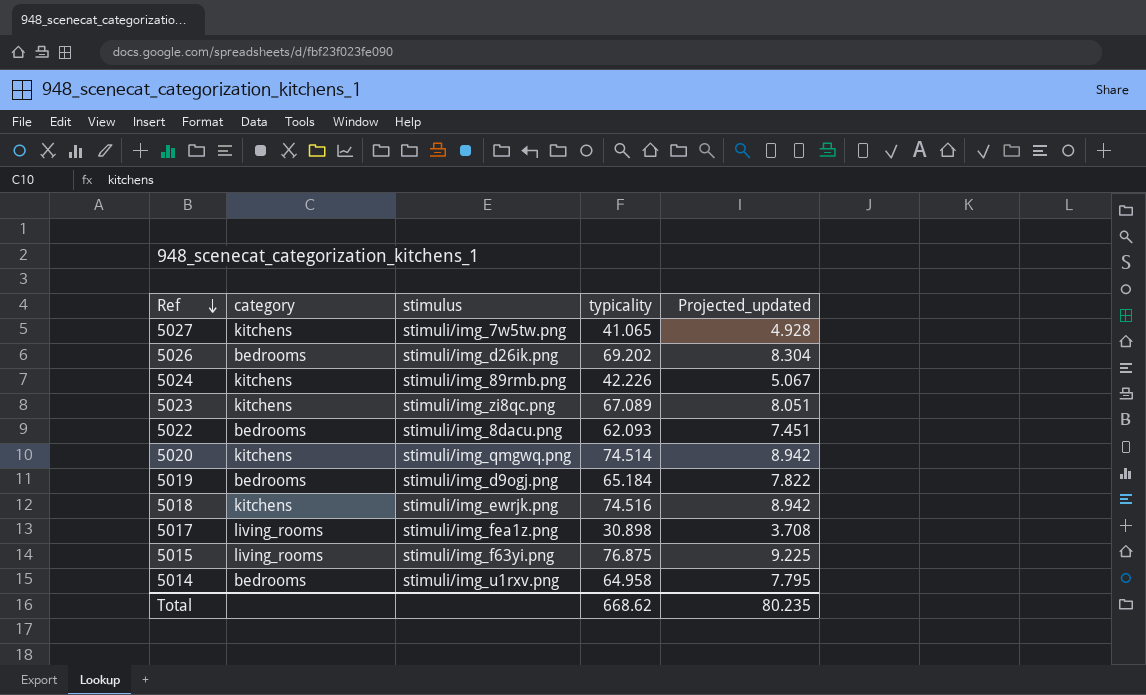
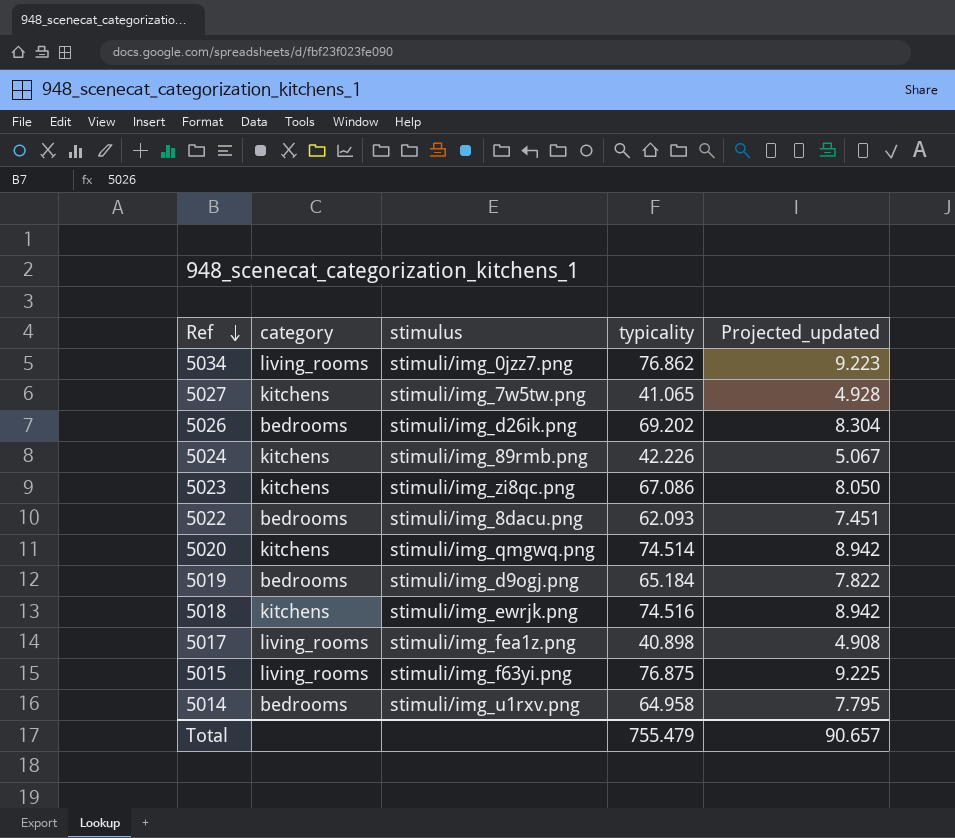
row 5034: none -> living_rooms | stimuli/img_0jzz7.png | 76.862 | 9.223
5023 | typicality: 67.089 -> 67.086
5023 | Projected_updated: 8.051 -> 8.050
5017 | typicality: 30.898 -> 40.898
5017 | Projected_updated: 3.708 -> 4.908
Total | typicality: 668.62 -> 755.479
Total | Projected_updated: 80.235 -> 90.657

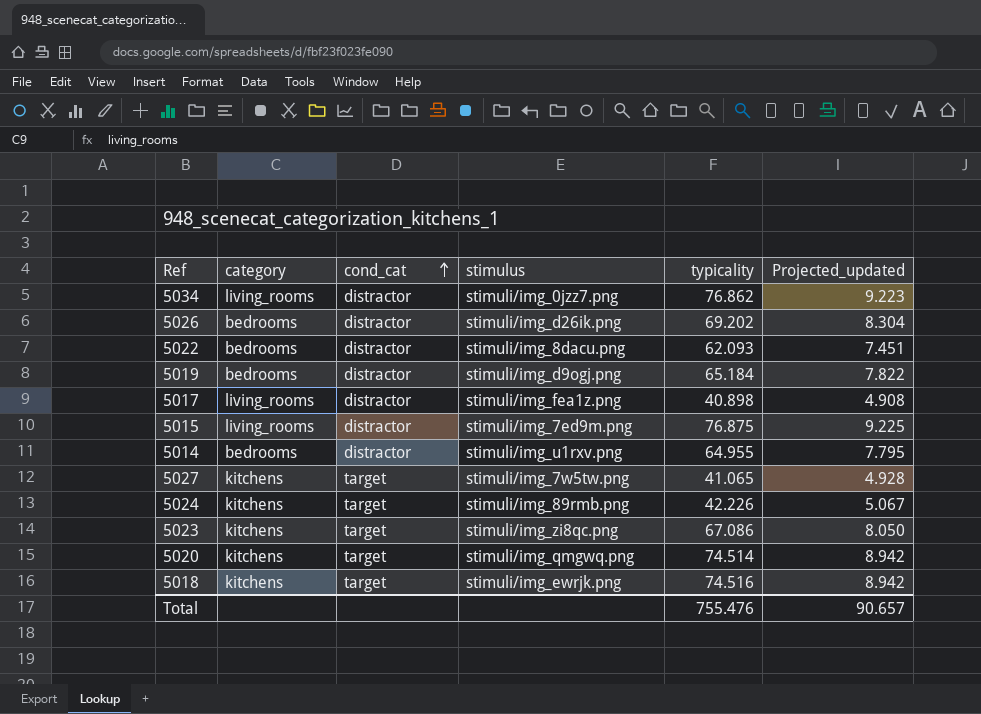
row order: Ref descending -> cond_cat ascending
column cond_cat | position: none -> 3
5015 | stimulus: stimuli/img_f63yi.png -> stimuli/img_7ed9m.png
5014 | typicality: 64.958 -> 64.955
Total | typicality: 755.479 -> 755.476

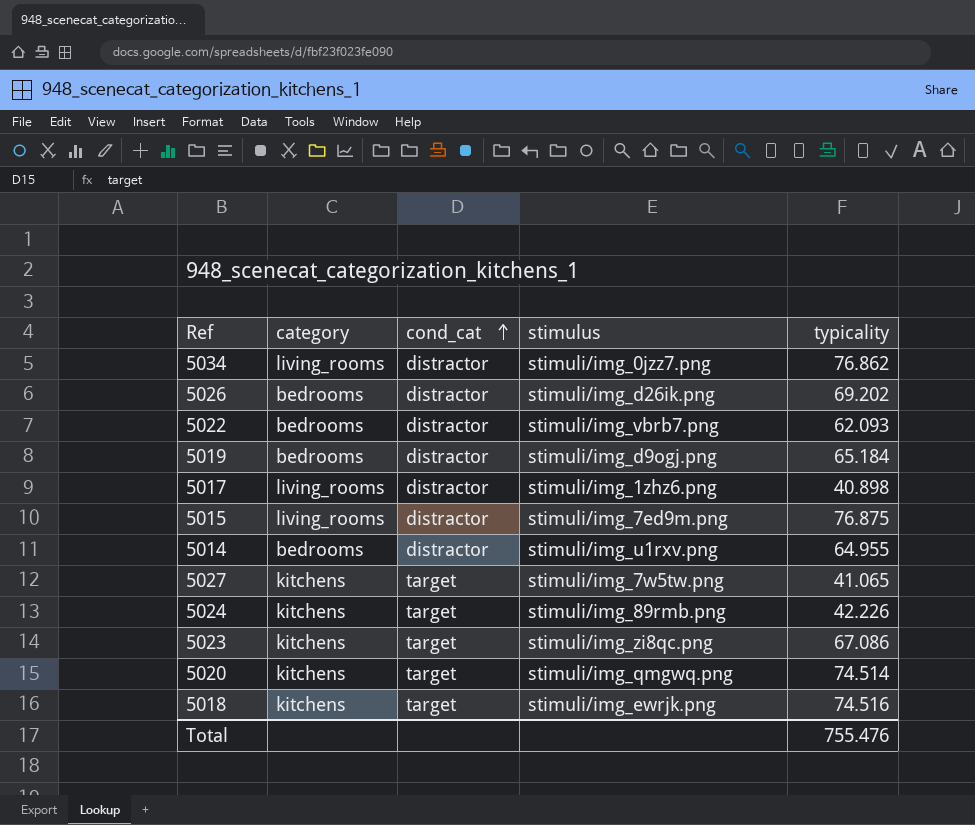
column Projected_updated | formula: [typicality] * 0.12 -> none
5022 | stimulus: stimuli/img_8dacu.png -> stimuli/img_vbrb7.png
5017 | stimulus: stimuli/img_fea1z.png -> stimuli/img_1zhz6.png

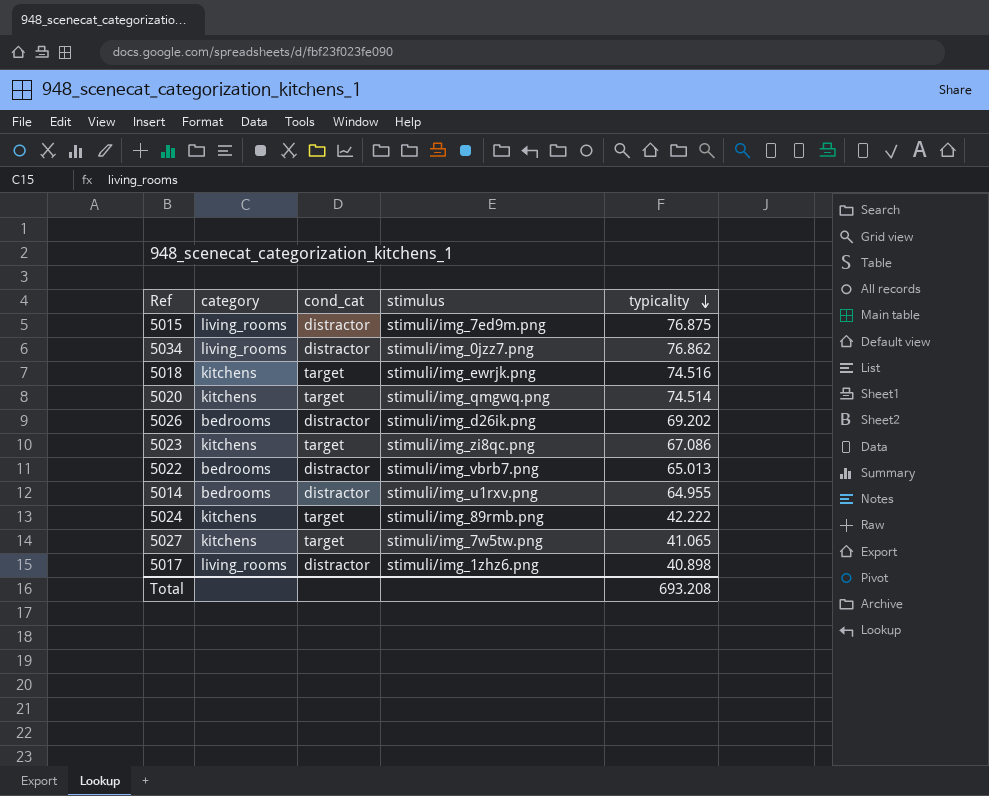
row order: cond_cat ascending -> typicality descending
row 5019: bedrooms | distractor | stimuli/img_d9ogj.png | 65.184 -> none
5022 | typicality: 62.093 -> 65.013
5024 | typicality: 42.226 -> 42.222
Total | typicality: 755.476 -> 693.208

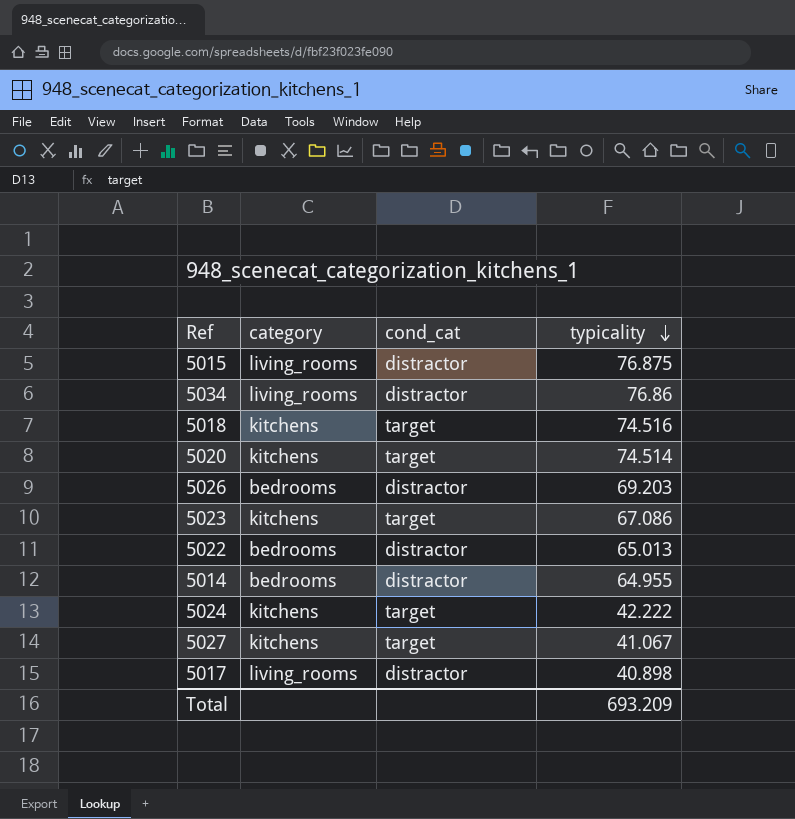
column stimulus | position: 4 -> none
5034 | typicality: 76.862 -> 76.86
5026 | typicality: 69.202 -> 69.203
5027 | typicality: 41.065 -> 41.067
Total | typicality: 693.208 -> 693.209

